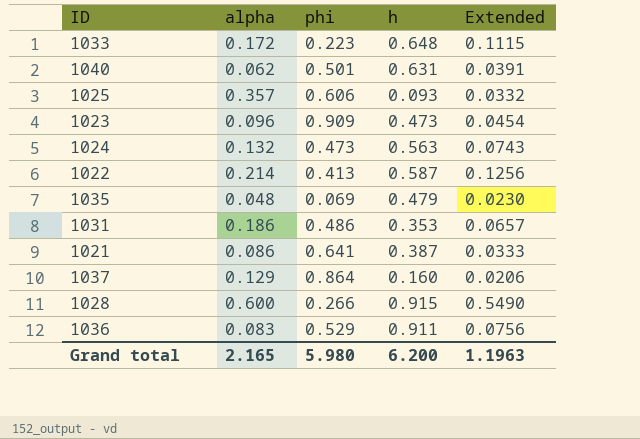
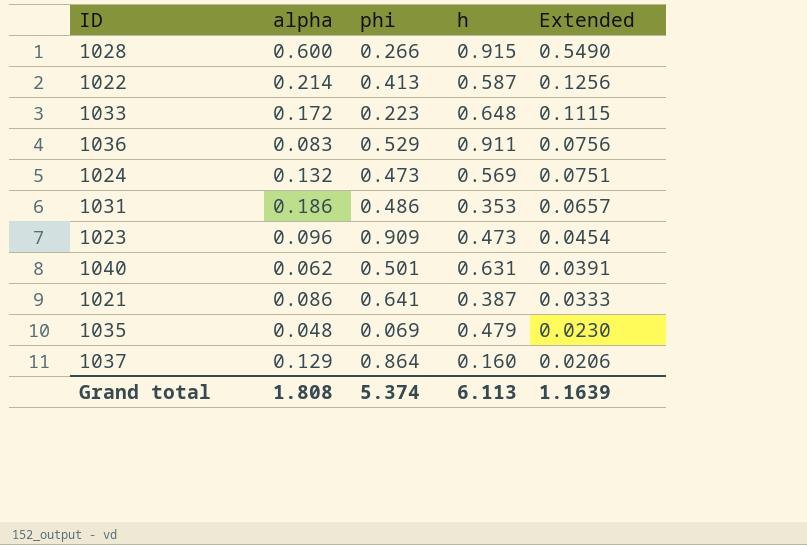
row order: none -> Extended descending
row 1025: 0.357 | 0.606 | 0.093 | 0.0332 -> none
1024 | h: 0.563 -> 0.569
1024 | Extended: 0.0743 -> 0.0751
Grand total | alpha: 2.165 -> 1.808
Grand total | phi: 5.980 -> 5.374
Grand total | h: 6.200 -> 6.113
Grand total | Extended: 1.1963 -> 1.1639

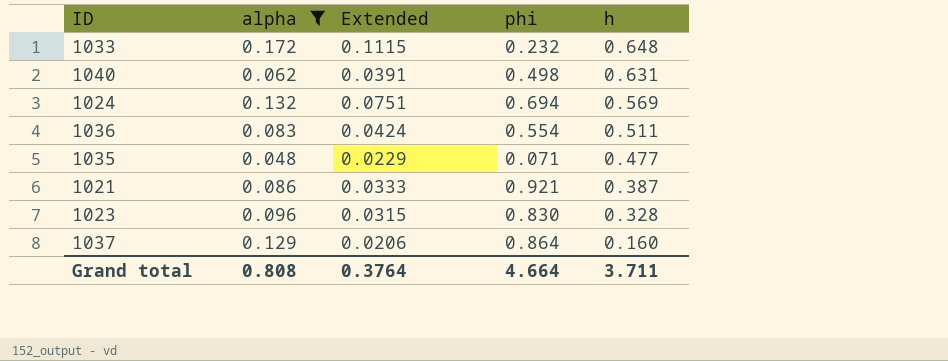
filter: none -> alpha <= 0.172
row order: Extended descending -> h descending
column Extended | position: 5 -> 3
1033 | phi: 0.223 -> 0.232
1040 | phi: 0.501 -> 0.498
1024 | phi: 0.473 -> 0.694
1036 | Extended: 0.0756 -> 0.0424
1036 | phi: 0.529 -> 0.554
1036 | h: 0.911 -> 0.511
1035 | Extended: 0.0230 -> 0.0229
1035 | phi: 0.069 -> 0.071
1035 | h: 0.479 -> 0.477
1021 | phi: 0.641 -> 0.921
1023 | Extended: 0.0454 -> 0.0315
1023 | phi: 0.909 -> 0.830
1023 | h: 0.473 -> 0.328
Grand total | alpha: 1.808 -> 0.808
Grand total | Extended: 1.1639 -> 0.3764
Grand total | phi: 5.374 -> 4.664
Grand total | h: 6.113 -> 3.711

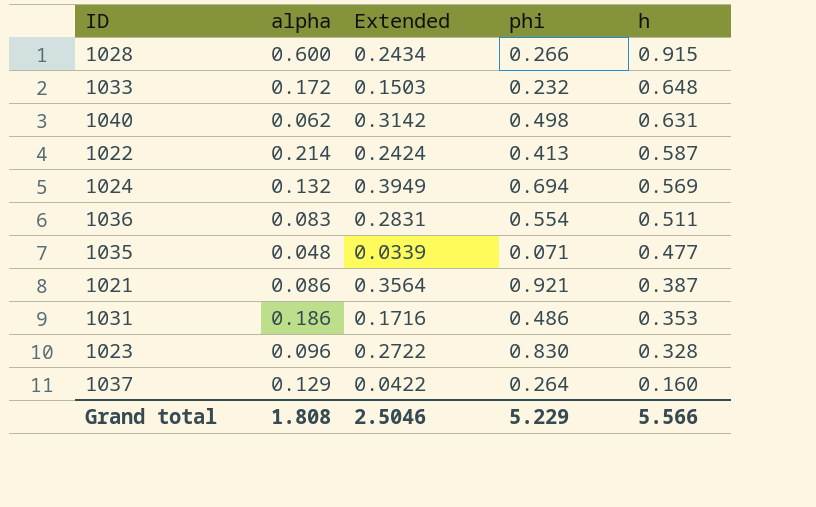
filter: alpha <= 0.172 -> none
column Extended | formula: [alpha] * [h] -> [phi] * [h]
1037 | phi: 0.864 -> 0.264
Grand total | alpha: 0.808 -> 1.808
Grand total | Extended: 0.3764 -> 2.5046
Grand total | phi: 4.664 -> 5.229
Grand total | h: 3.711 -> 5.566

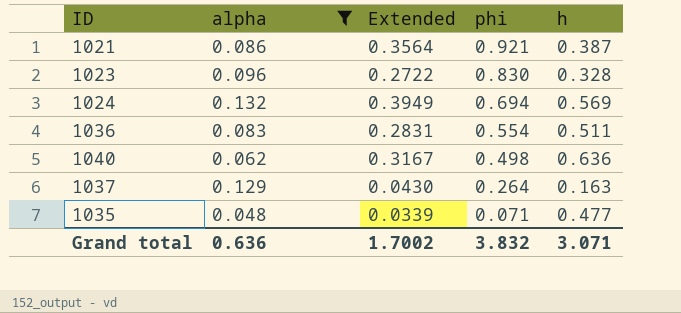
filter: none -> alpha <= 0.132
row order: h descending -> phi descending
1040 | Extended: 0.3142 -> 0.3167
1040 | h: 0.631 -> 0.636
1037 | Extended: 0.0422 -> 0.0430
1037 | h: 0.160 -> 0.163
Grand total | alpha: 1.808 -> 0.636
Grand total | Extended: 2.5046 -> 1.7002
Grand total | phi: 5.229 -> 3.832
Grand total | h: 5.566 -> 3.071

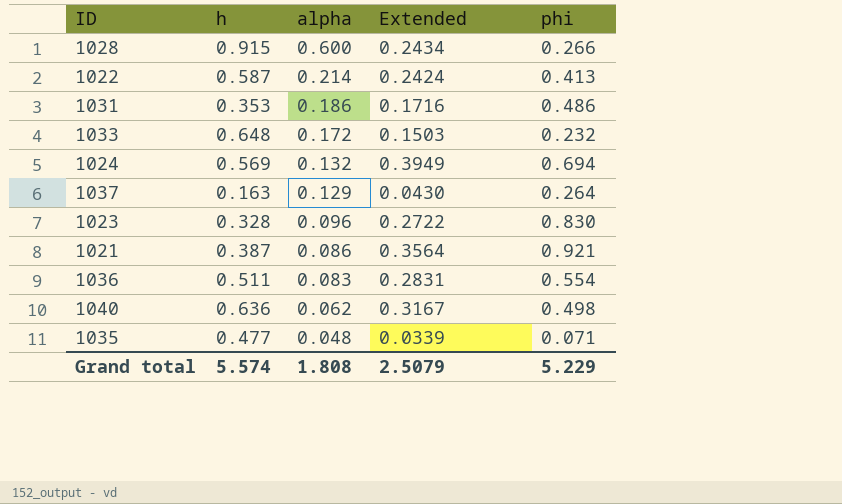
filter: alpha <= 0.132 -> none
row order: phi descending -> alpha descending
column h | position: 5 -> 2
Grand total | h: 3.071 -> 5.574
Grand total | alpha: 0.636 -> 1.808
Grand total | Extended: 1.7002 -> 2.5079
Grand total | phi: 3.832 -> 5.229

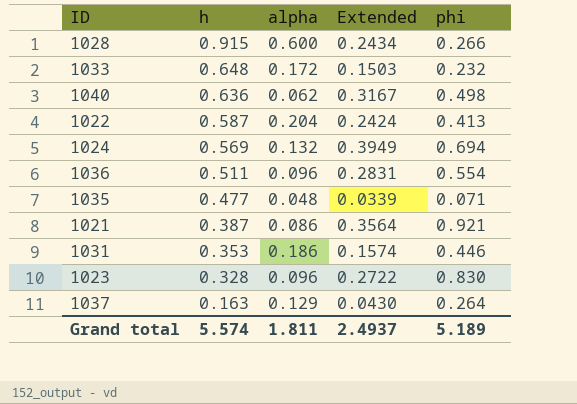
row order: alpha descending -> h descending
1022 | alpha: 0.214 -> 0.204
1036 | alpha: 0.083 -> 0.096
1031 | Extended: 0.1716 -> 0.1574
1031 | phi: 0.486 -> 0.446
Grand total | alpha: 1.808 -> 1.811
Grand total | Extended: 2.5079 -> 2.4937
Grand total | phi: 5.229 -> 5.189

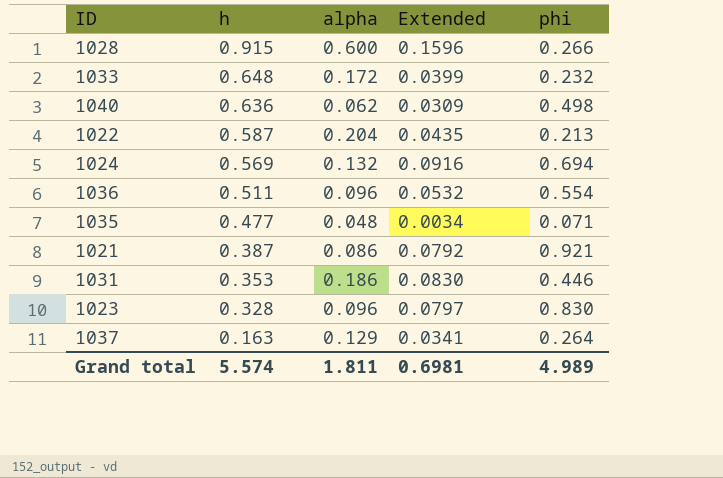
column Extended | formula: [h] * [phi] -> [alpha] * [phi]
1022 | phi: 0.413 -> 0.213
Grand total | Extended: 2.4937 -> 0.6981
Grand total | phi: 5.189 -> 4.989

